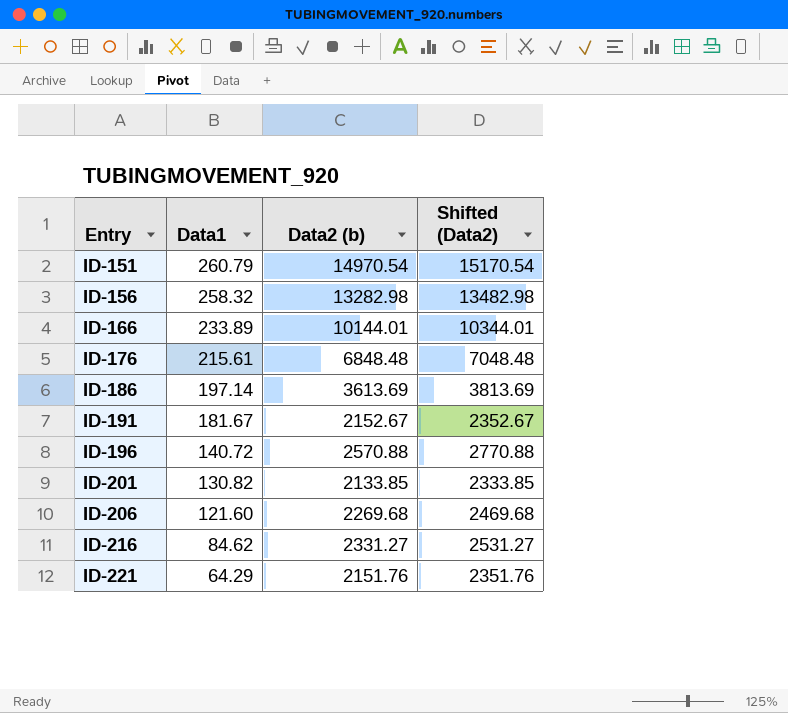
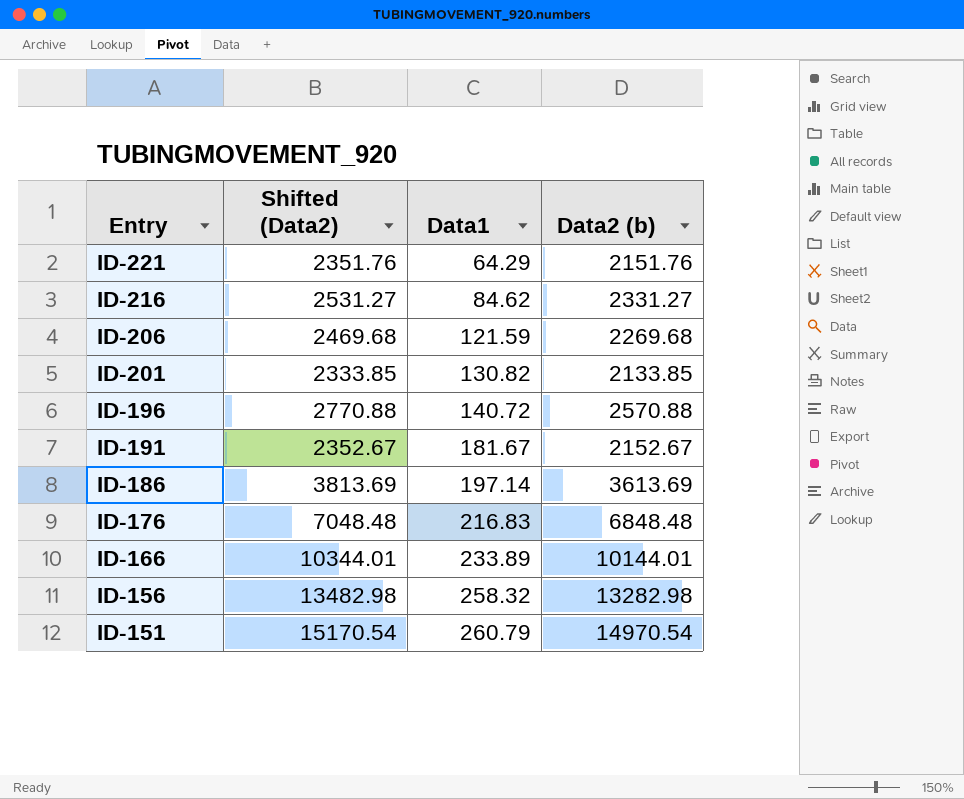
row order: Entry ascending -> Entry descending
column Shifted (Data2) | position: 4 -> 2
ID-206 | Data1: 121.60 -> 121.59
ID-176 | Data1: 215.61 -> 216.83

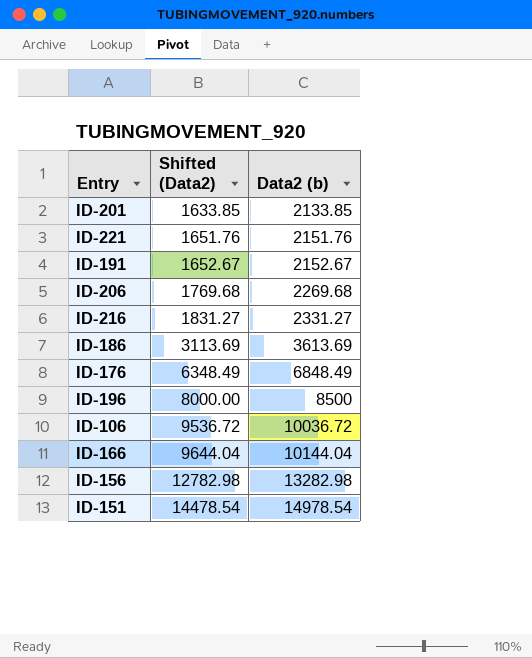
row order: Entry descending -> Shifted (Data2) ascending
column Data1 | position: 3 -> none
column Shifted (Data2) | formula: [Data2 (b)] + 200 -> [Data2 (b)] - 500
ID-176 | Data2 (b): 6848.48 -> 6848.49
ID-196 | Data2 (b): 2570.88 -> 8500
row ID-106: none -> 9536.72 | 10036.72
ID-166 | Data2 (b): 10144.01 -> 10144.04
ID-151 | Data2 (b): 14970.54 -> 14978.54

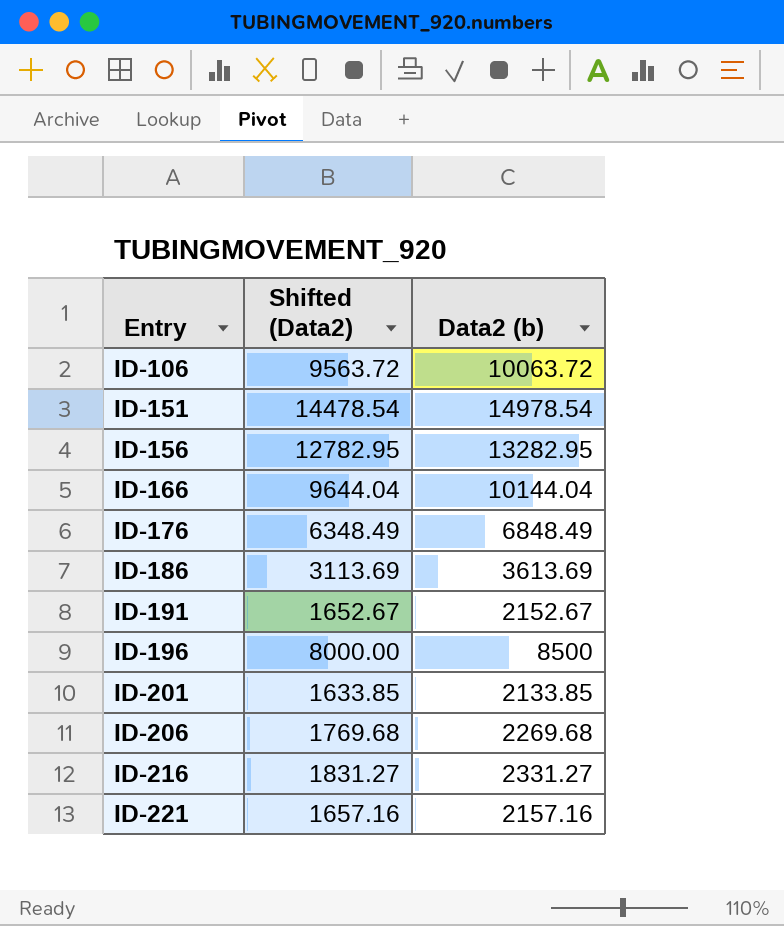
row order: Shifted (Data2) ascending -> Entry ascending
ID-106 | Shifted (Data2): 9536.72 -> 9563.72
ID-106 | Data2 (b): 10036.72 -> 10063.72
ID-156 | Shifted (Data2): 12782.98 -> 12782.95
ID-156 | Data2 (b): 13282.98 -> 13282.95
ID-221 | Shifted (Data2): 1651.76 -> 1657.16
ID-221 | Data2 (b): 2151.76 -> 2157.16

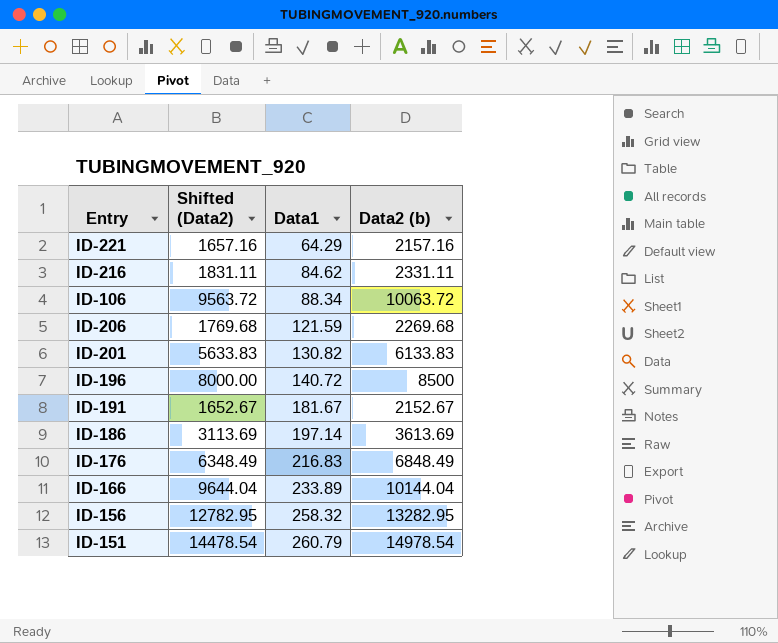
row order: Entry ascending -> Data1 ascending
column Data1 | position: none -> 3
ID-216 | Shifted (Data2): 1831.27 -> 1831.11
ID-216 | Data2 (b): 2331.27 -> 2331.11
ID-201 | Shifted (Data2): 1633.85 -> 5633.83
ID-201 | Data2 (b): 2133.85 -> 6133.83

